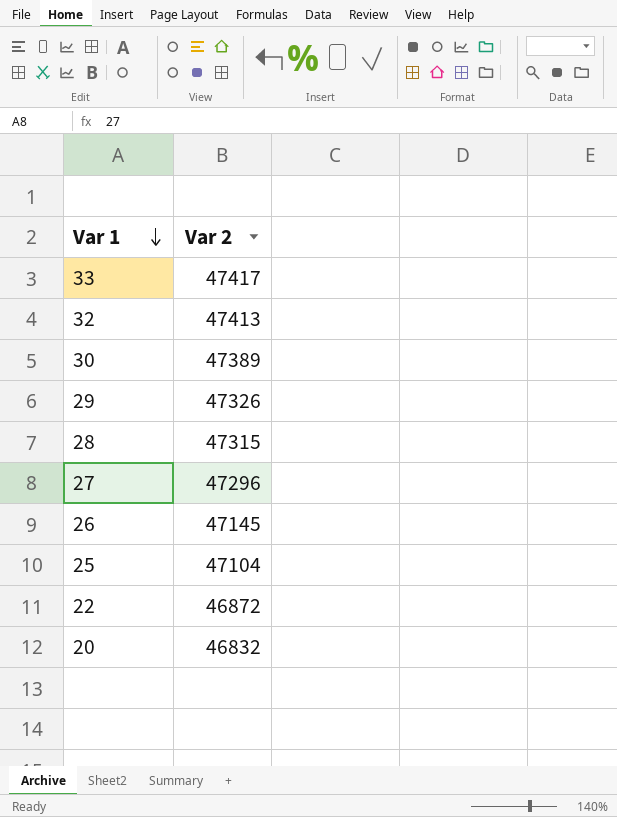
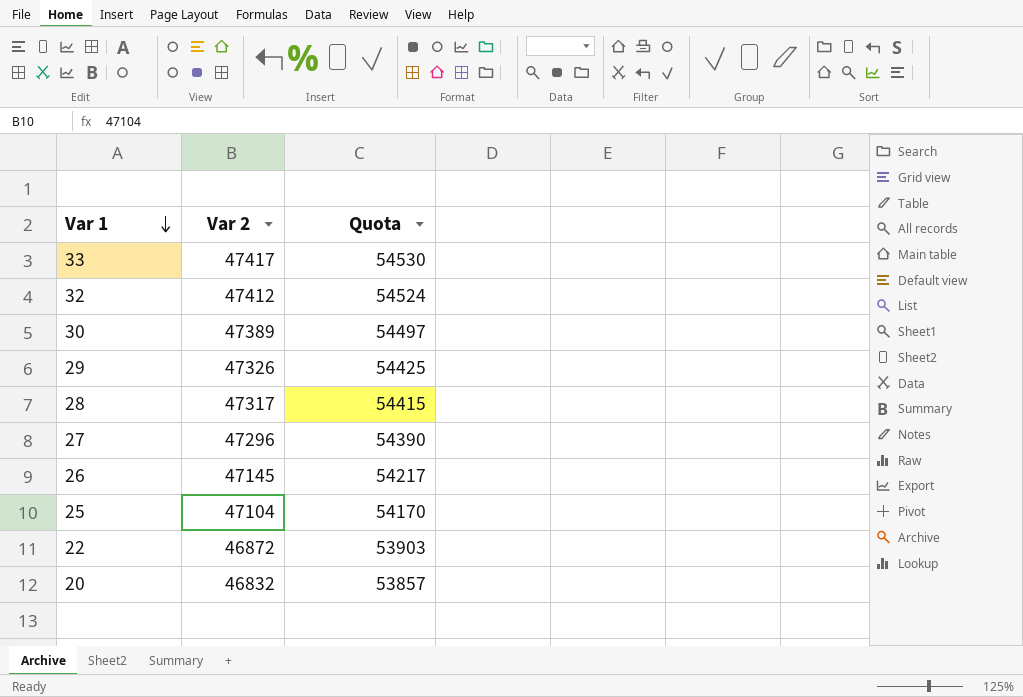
column Quota | formula: none -> [Var 2] * 1.15
32 | Var 2: 47413 -> 47412
28 | Var 2: 47315 -> 47317

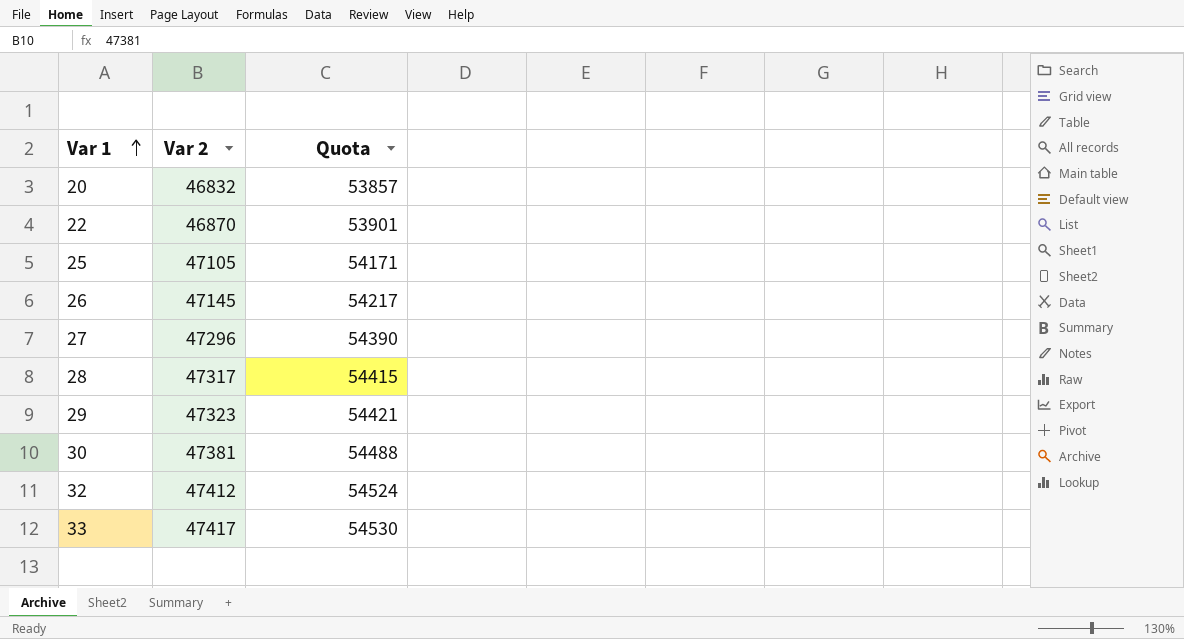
row order: Var 1 descending -> Var 1 ascending
22 | Var 2: 46872 -> 46870
22 | Quota: 53903 -> 53901
25 | Var 2: 47104 -> 47105
25 | Quota: 54170 -> 54171
29 | Var 2: 47326 -> 47323
29 | Quota: 54425 -> 54421
30 | Var 2: 47389 -> 47381
30 | Quota: 54497 -> 54488

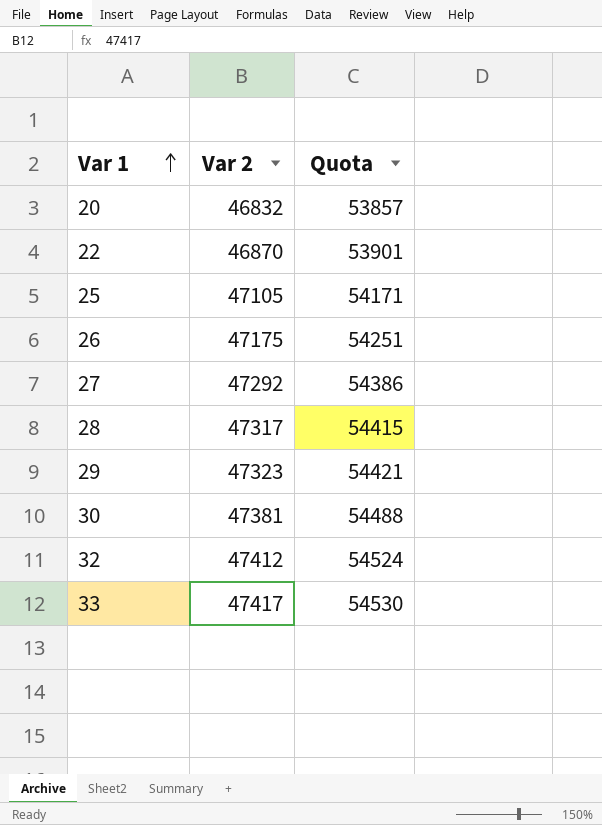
26 | Var 2: 47145 -> 47175
26 | Quota: 54217 -> 54251
27 | Var 2: 47296 -> 47292
27 | Quota: 54390 -> 54386

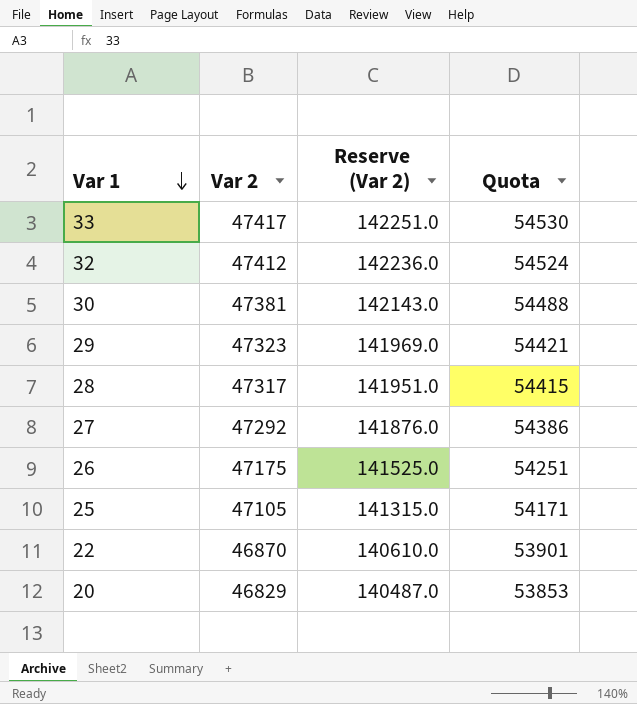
row order: Var 1 ascending -> Var 1 descending
column Reserve (Var 2) | formula: none -> [Var 2] * 3
20 | Var 2: 46832 -> 46829
20 | Quota: 53857 -> 53853

